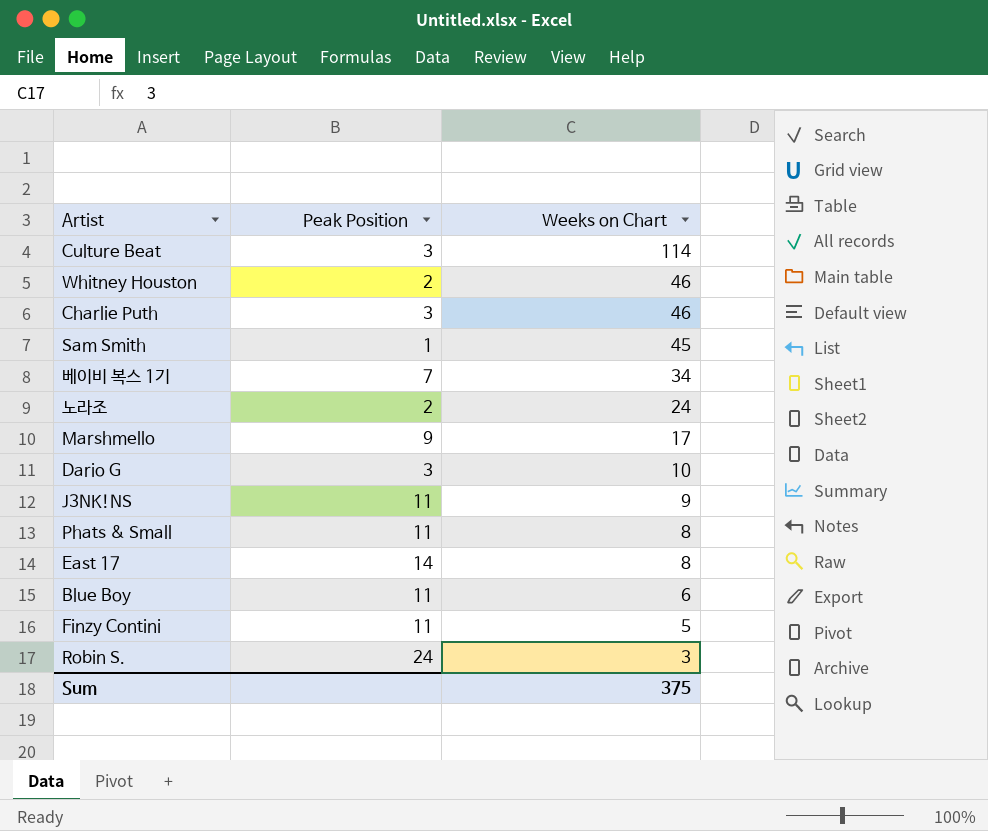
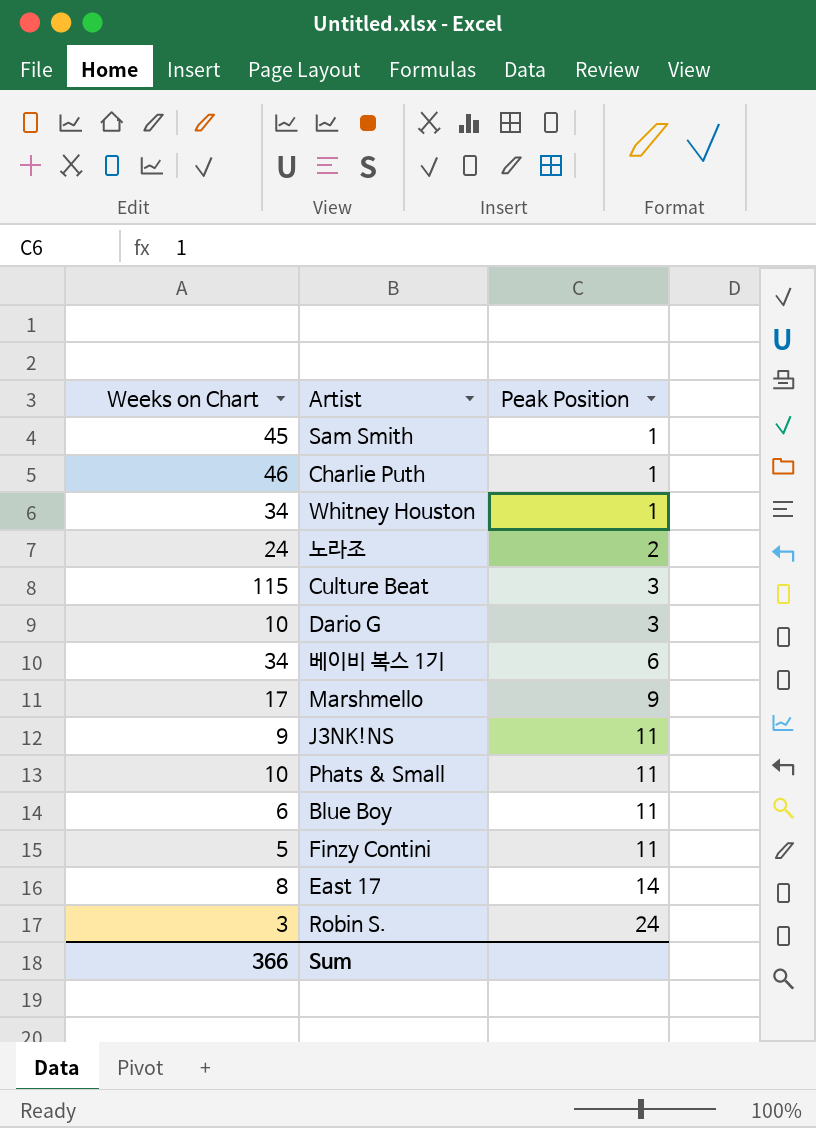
row order: Weeks on Chart descending -> Peak Position ascending
column Weeks on Chart | position: 3 -> 1
Charlie Puth | Peak Position: 3 -> 1
Whitney Houston | Weeks on Chart: 46 -> 34
Whitney Houston | Peak Position: 2 -> 1
Culture Beat | Weeks on Chart: 114 -> 115
베이비 복스 1기 | Peak Position: 7 -> 6
Phats & Small | Weeks on Chart: 8 -> 10
Sum | Weeks on Chart: 375 -> 366

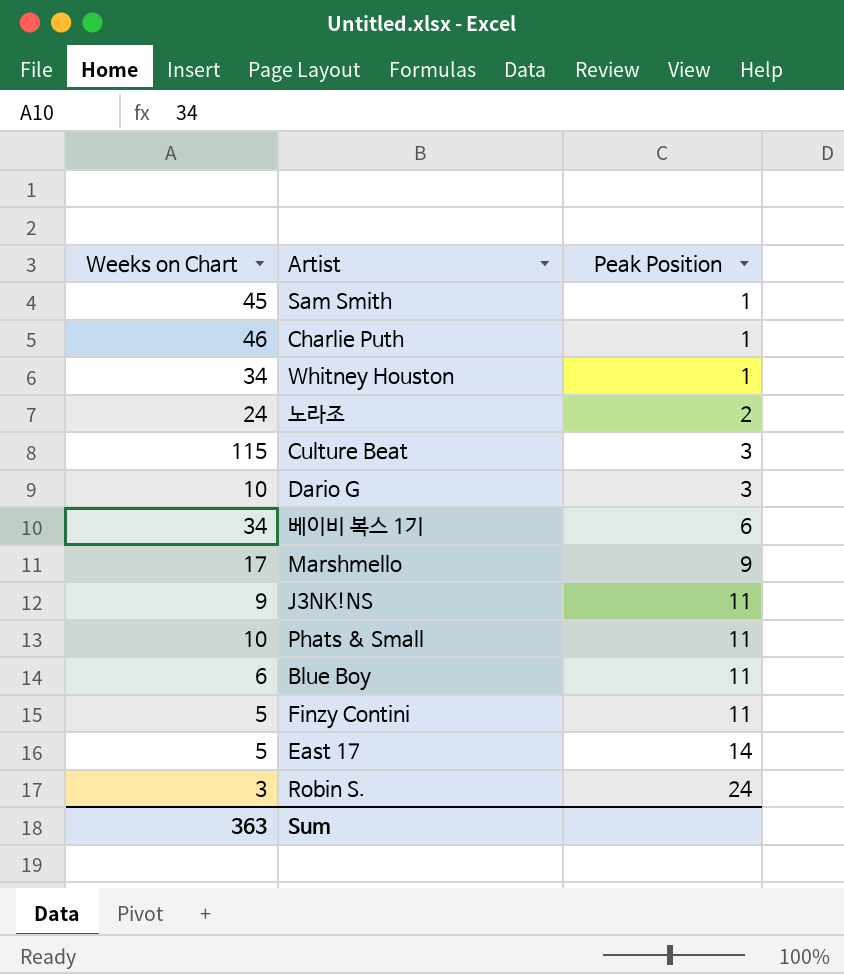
East 17 | Weeks on Chart: 8 -> 5
Sum | Weeks on Chart: 366 -> 363

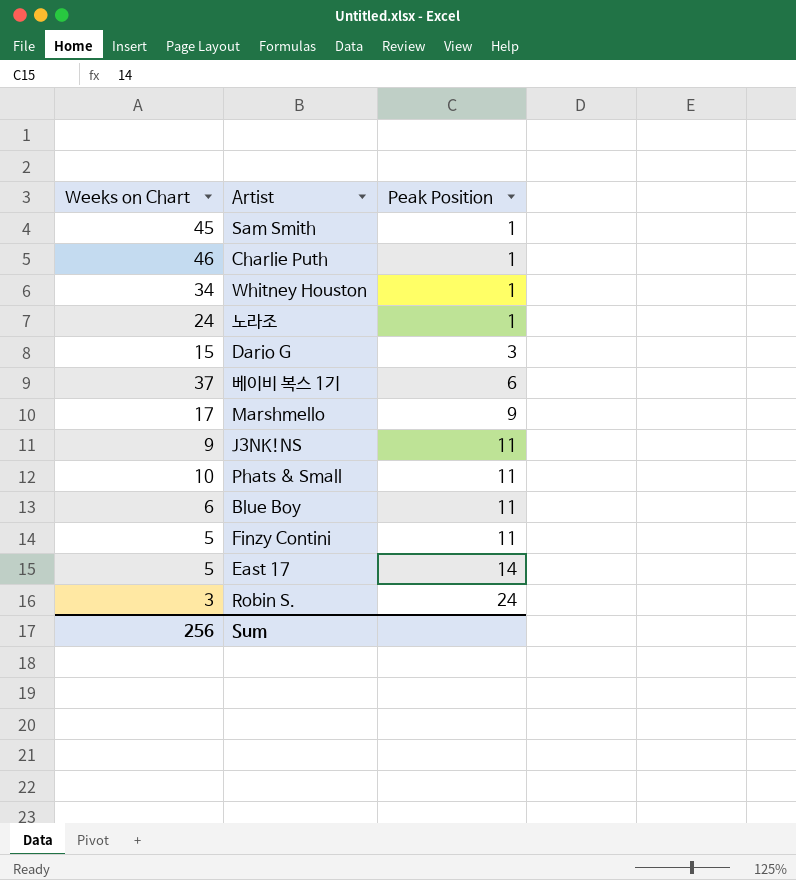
row Culture Beat: 115 | 3 -> none
노라조 | Peak Position: 2 -> 1
Dario G | Weeks on Chart: 10 -> 15
베이비 복스 1기 | Weeks on Chart: 34 -> 37
Sum | Weeks on Chart: 363 -> 256

